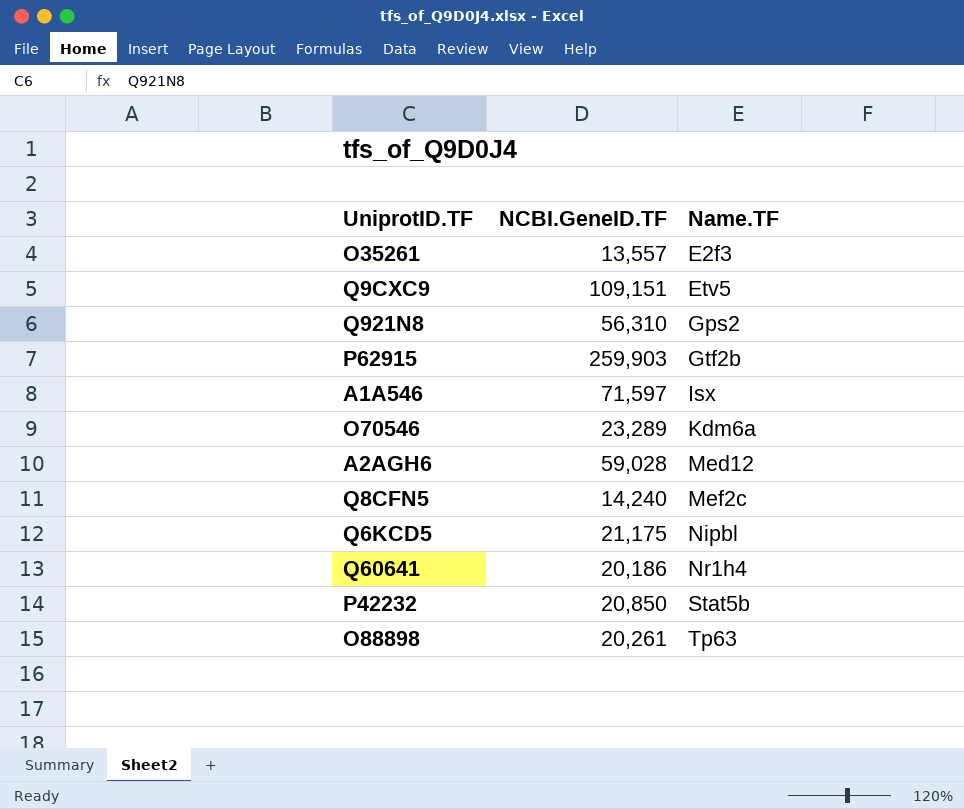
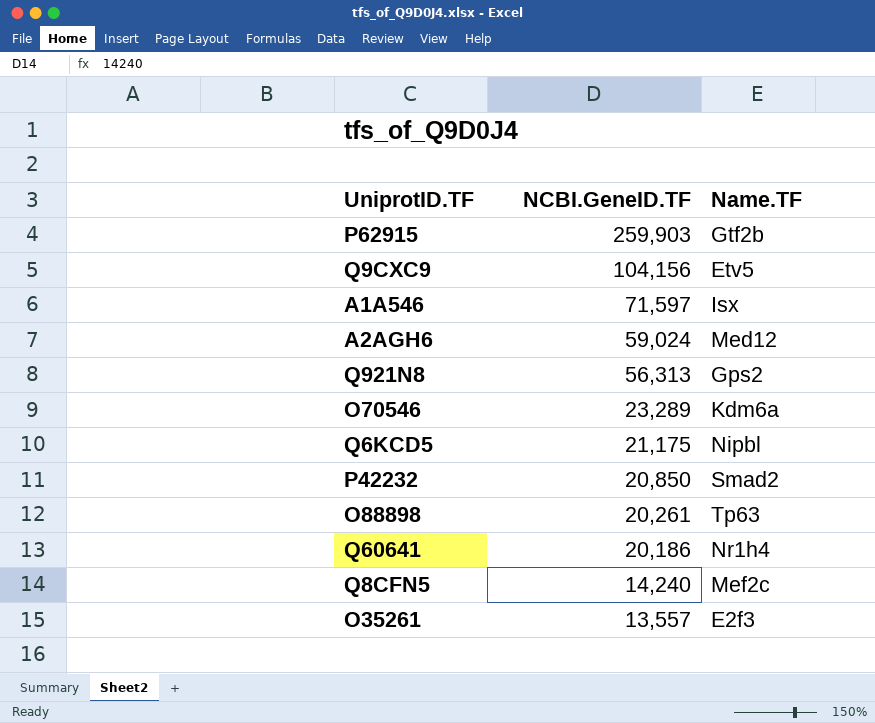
row order: Name.TF ascending -> NCBI.GeneID.TF descending
Q9CXC9 | NCBI.GeneID.TF: 109,151 -> 104,156
A2AGH6 | NCBI.GeneID.TF: 59,028 -> 59,024
Q921N8 | NCBI.GeneID.TF: 56,310 -> 56,313
P42232 | Name.TF: Stat5b -> Smad2

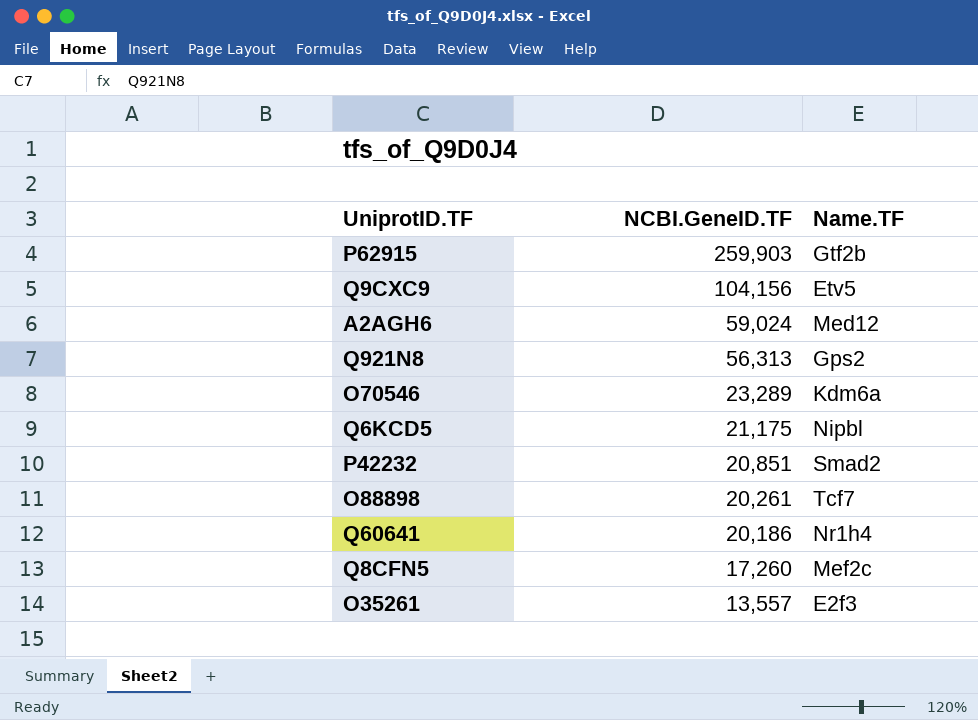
row A1A546: 71,597 | Isx -> none
P42232 | NCBI.GeneID.TF: 20,850 -> 20,851
O88898 | Name.TF: Tp63 -> Tcf7
Q8CFN5 | NCBI.GeneID.TF: 14,240 -> 17,260

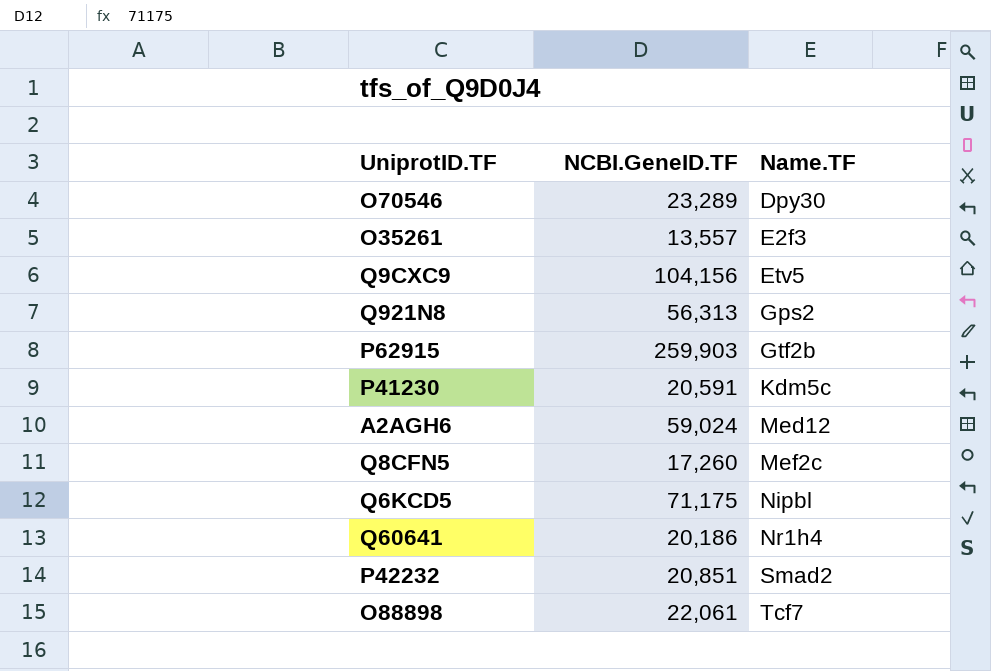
row order: NCBI.GeneID.TF descending -> Name.TF ascending
O70546 | Name.TF: Kdm6a -> Dpy30
row P41230: none -> 20,591 | Kdm5c
Q6KCD5 | NCBI.GeneID.TF: 21,175 -> 71,175
O88898 | NCBI.GeneID.TF: 20,261 -> 22,061

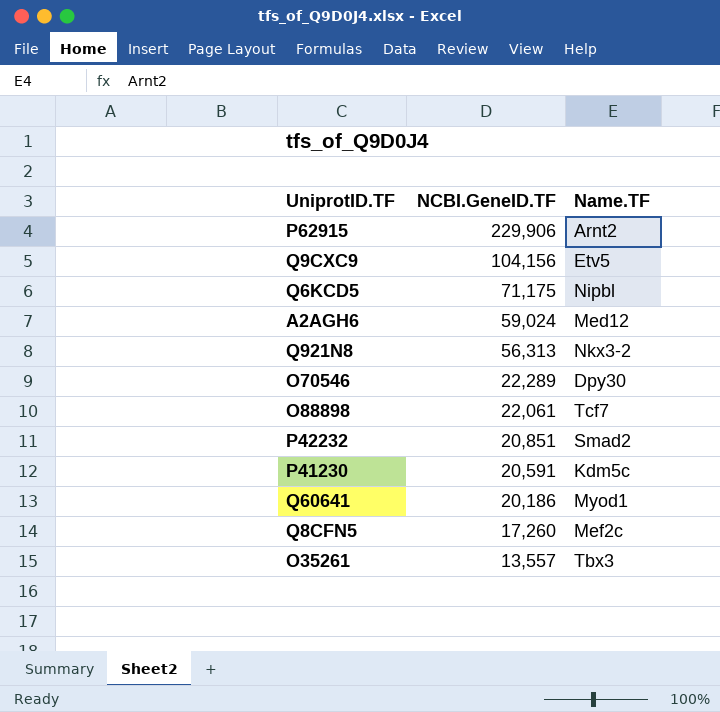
row order: Name.TF ascending -> NCBI.GeneID.TF descending
P62915 | NCBI.GeneID.TF: 259,903 -> 229,906
P62915 | Name.TF: Gtf2b -> Arnt2
Q921N8 | Name.TF: Gps2 -> Nkx3-2
O70546 | NCBI.GeneID.TF: 23,289 -> 22,289
Q60641 | Name.TF: Nr1h4 -> Myod1
O35261 | Name.TF: E2f3 -> Tbx3

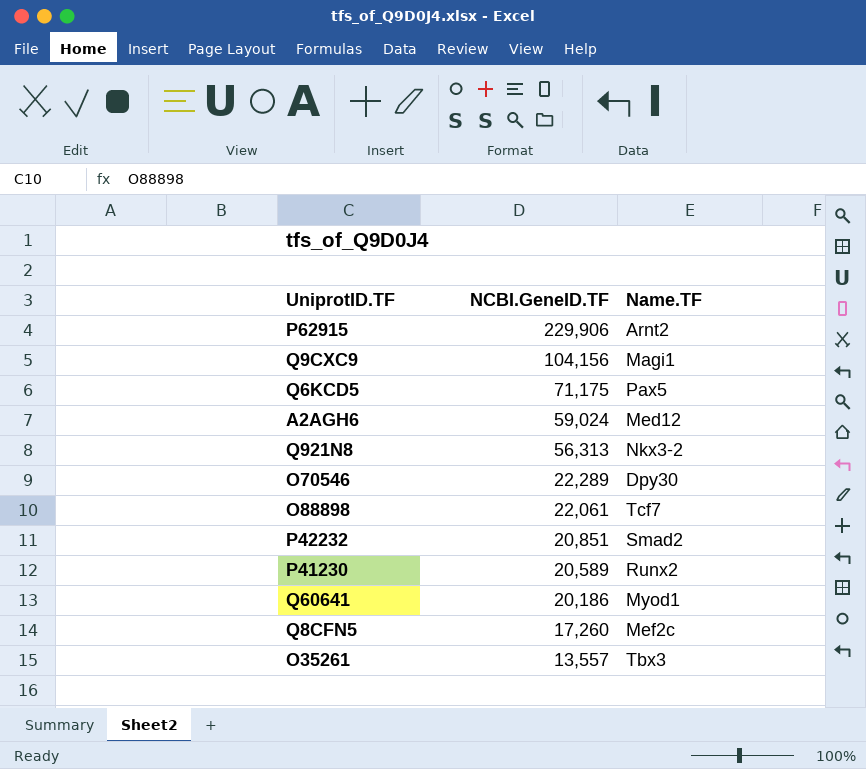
Q9CXC9 | Name.TF: Etv5 -> Magi1
Q6KCD5 | Name.TF: Nipbl -> Pax5
P41230 | NCBI.GeneID.TF: 20,591 -> 20,589
P41230 | Name.TF: Kdm5c -> Runx2

